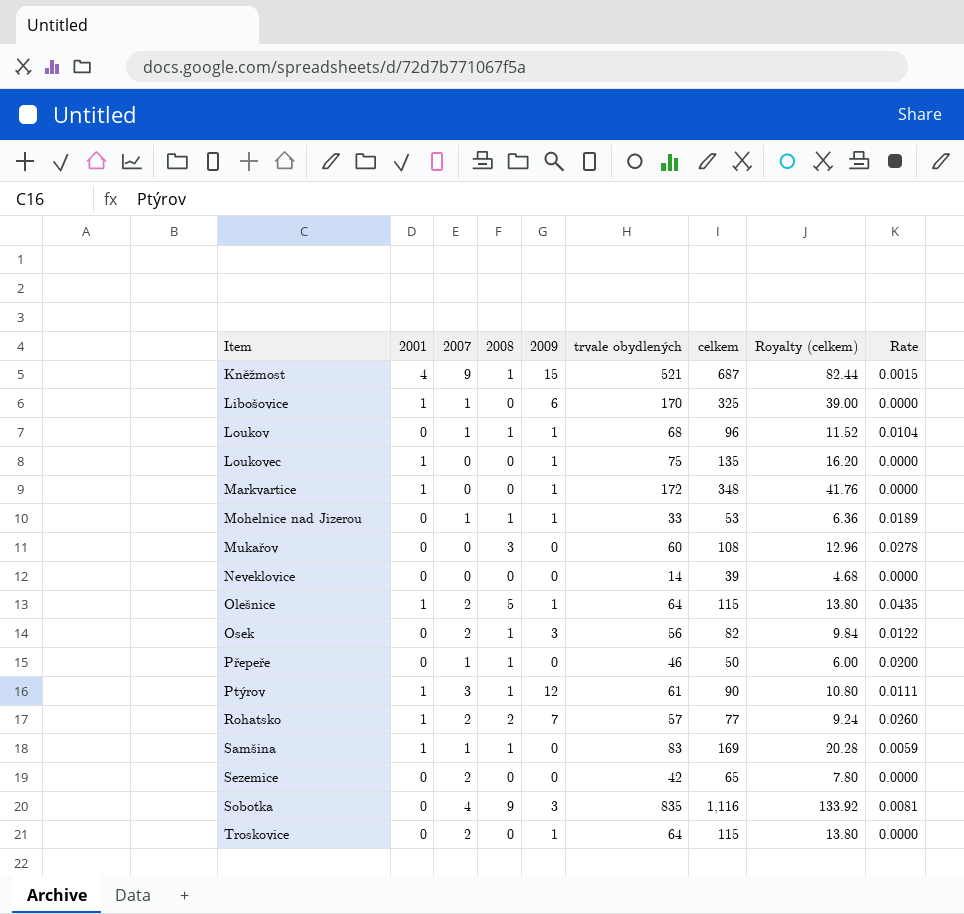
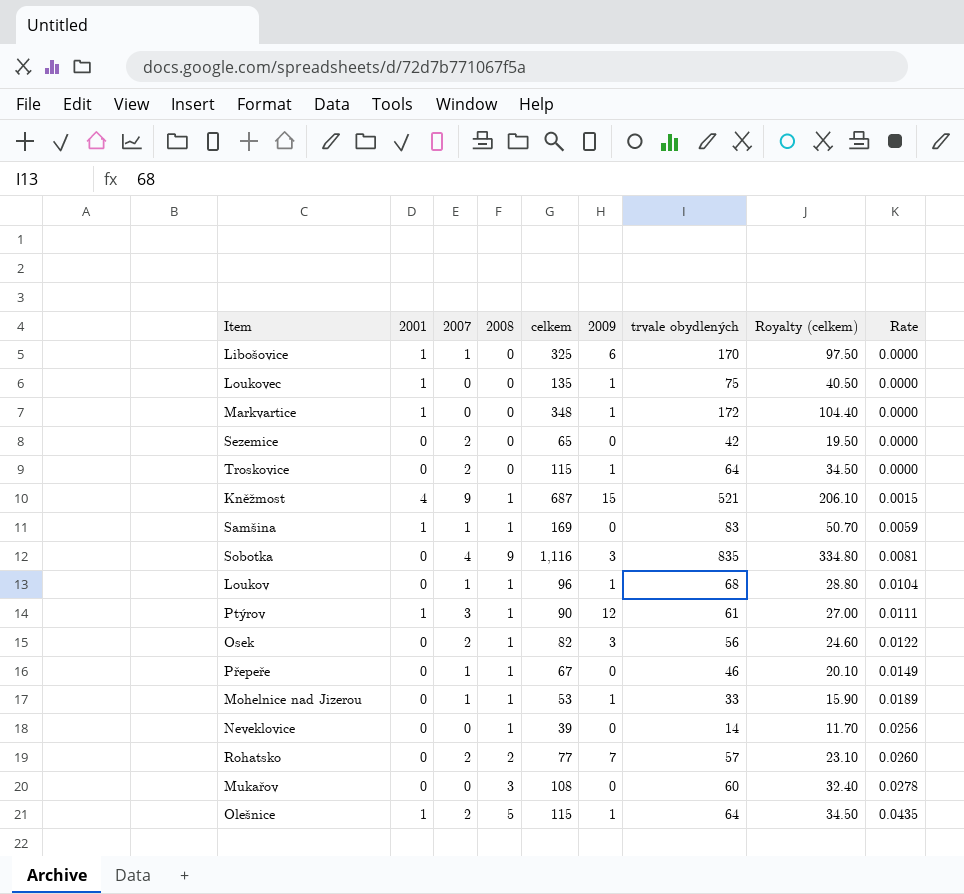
row order: Item ascending -> Rate ascending
column celkem | position: 7 -> 5
column Royalty (celkem) | formula: [celkem] * 0.12 -> [celkem] * 0.3
Přepeře | celkem: 50 -> 67
Přepeře | Rate: 0.0200 -> 0.0149
Neveklovice | 2008: 0 -> 1
Neveklovice | Rate: 0.0000 -> 0.0256
Rohatsko | 2001: 1 -> 0

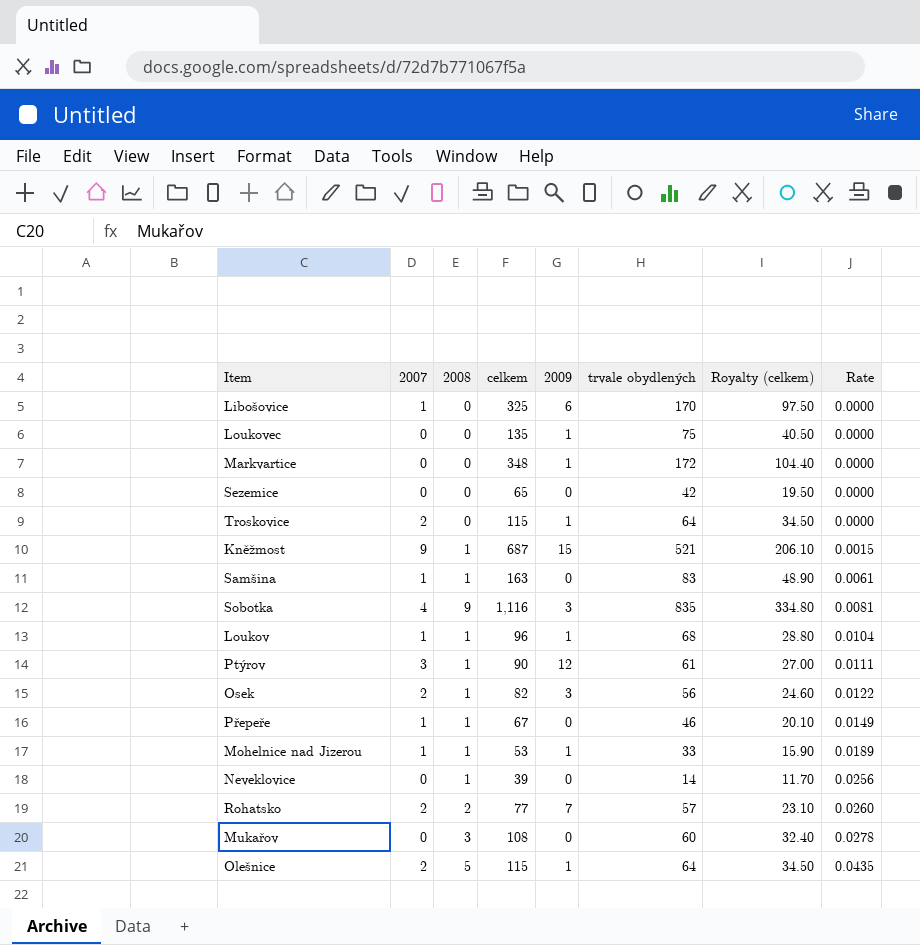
column 2001 | position: 2 -> none
Sezemice | 2007: 2 -> 0
Samšina | celkem: 169 -> 163
Samšina | Royalty (celkem): 50.70 -> 48.90
Samšina | Rate: 0.0059 -> 0.0061

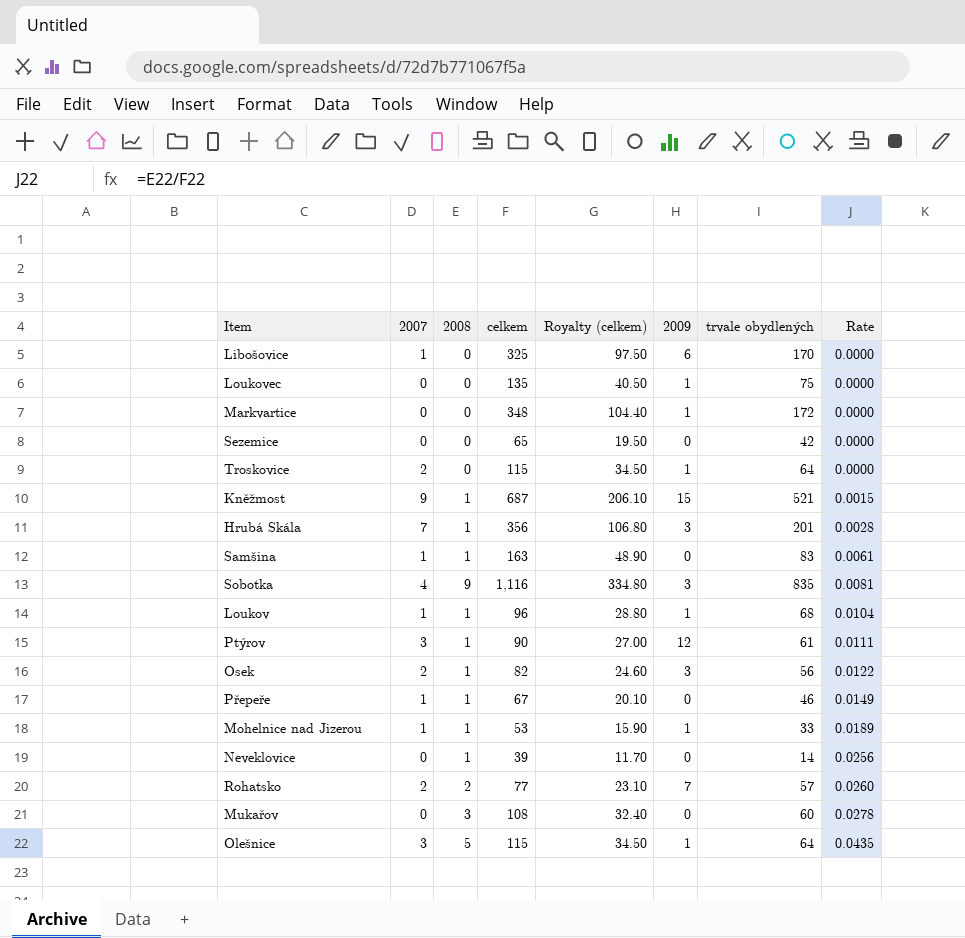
column Royalty (celkem) | position: 7 -> 5
row Hrubá Skála: none -> 7 | 1 | 356 | 106.80 | 3 | 201 | 0.0028
Olešnice | 2007: 2 -> 3

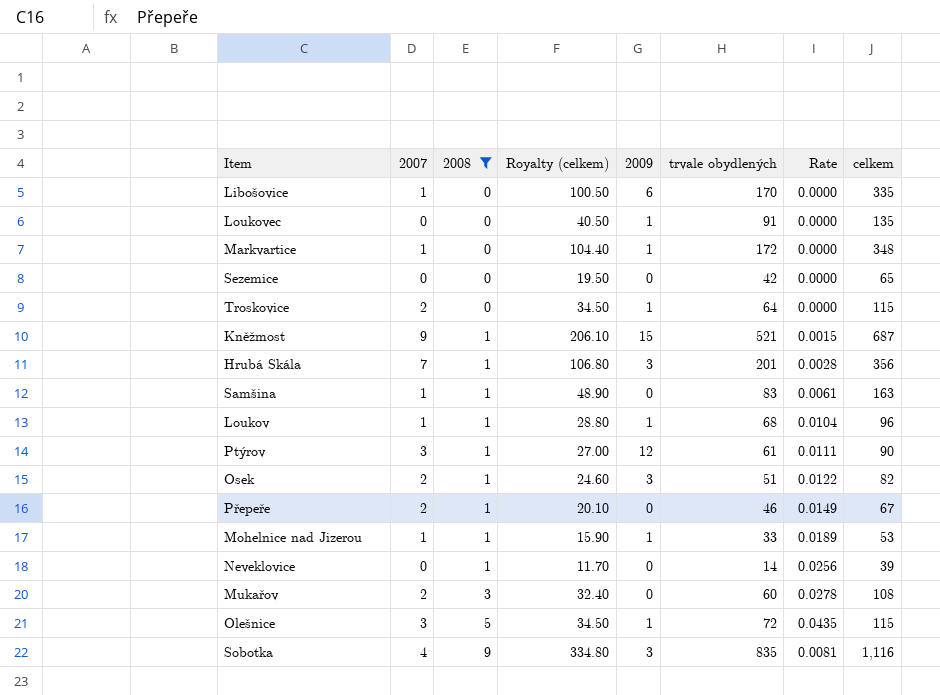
filter: none -> 2008 != 2
row order: Rate ascending -> 2008 ascending
column celkem | position: 4 -> 8
Libošovice | Royalty (celkem): 97.50 -> 100.50
Libošovice | celkem: 325 -> 335
Loukovec | trvale obydlených: 75 -> 91
Markvartice | 2007: 0 -> 1
Osek | trvale obydlených: 56 -> 51
Přepeře | 2007: 1 -> 2
Mukařov | 2007: 0 -> 2
Olešnice | trvale obydlených: 64 -> 72

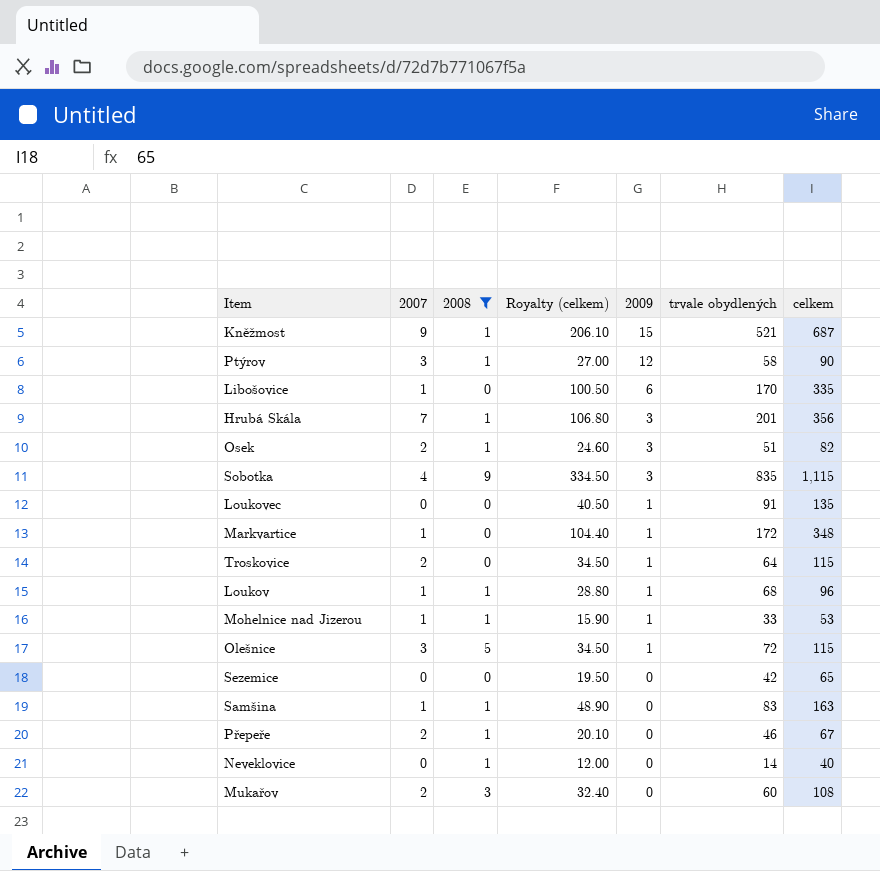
row order: 2008 ascending -> 2009 descending
column Rate | formula: [2008] / [celkem] -> none
Ptýrov | trvale obydlených: 61 -> 58
Sobotka | Royalty (celkem): 334.80 -> 334.50
Sobotka | celkem: 1,116 -> 1,115
Neveklovice | Royalty (celkem): 11.70 -> 12.00
Neveklovice | celkem: 39 -> 40

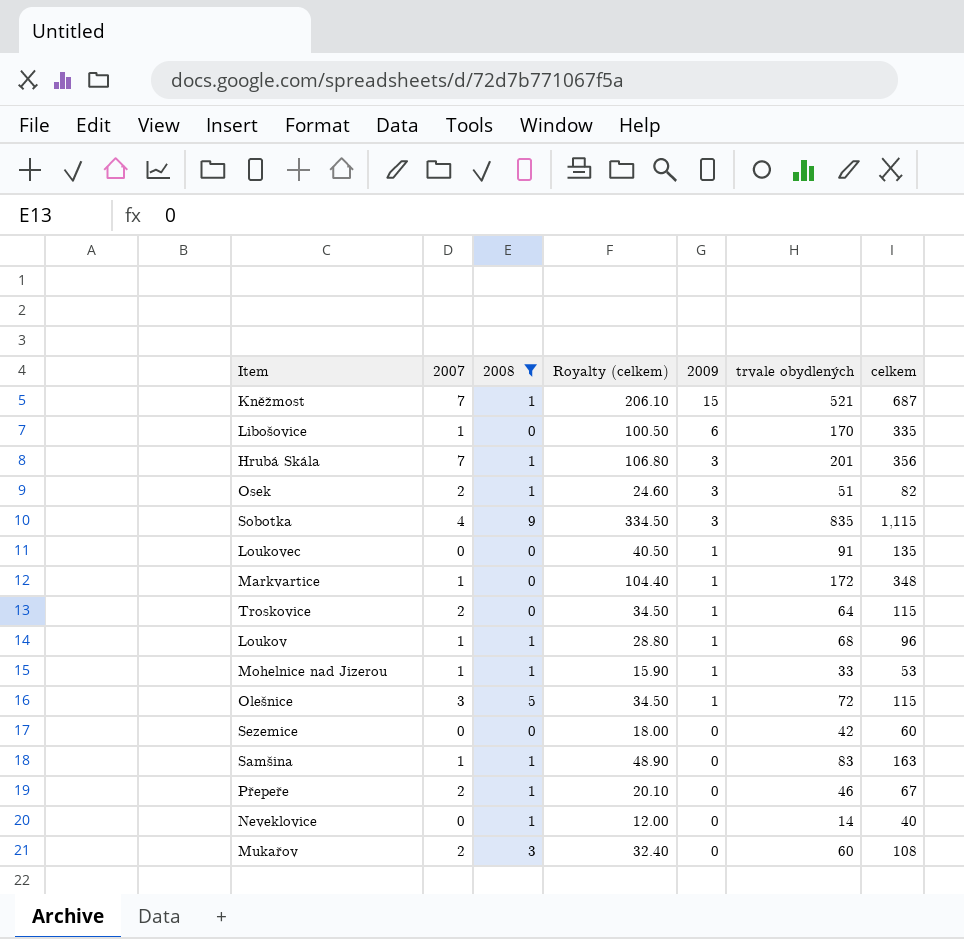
row Ptýrov: 3 | 1 | 27.00 | 12 | 58 | 90 -> none
Kněžmost | 2007: 9 -> 7
Sezemice | Royalty (celkem): 19.50 -> 18.00
Sezemice | celkem: 65 -> 60

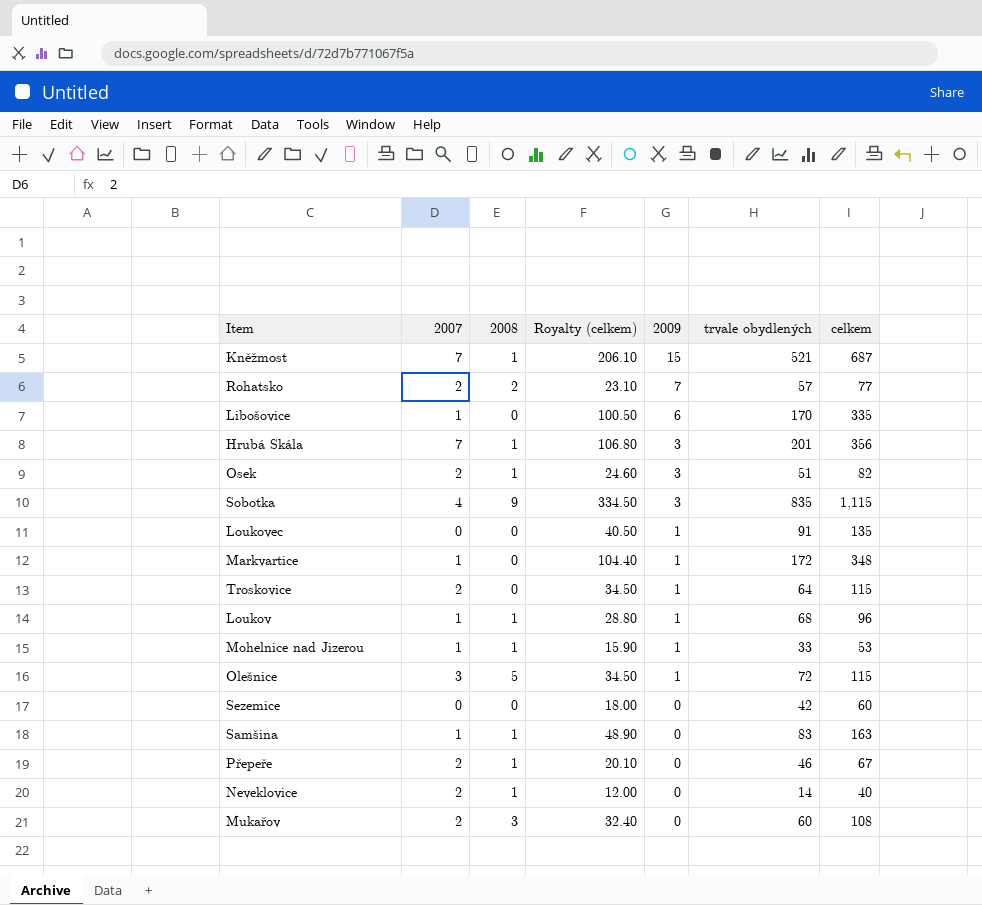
filter: 2008 != 2 -> none
Neveklovice | 2007: 0 -> 2

